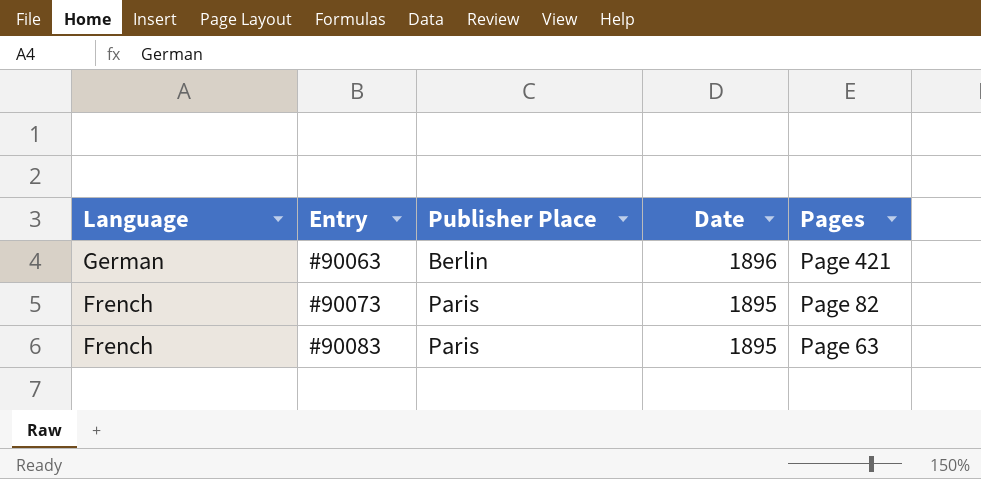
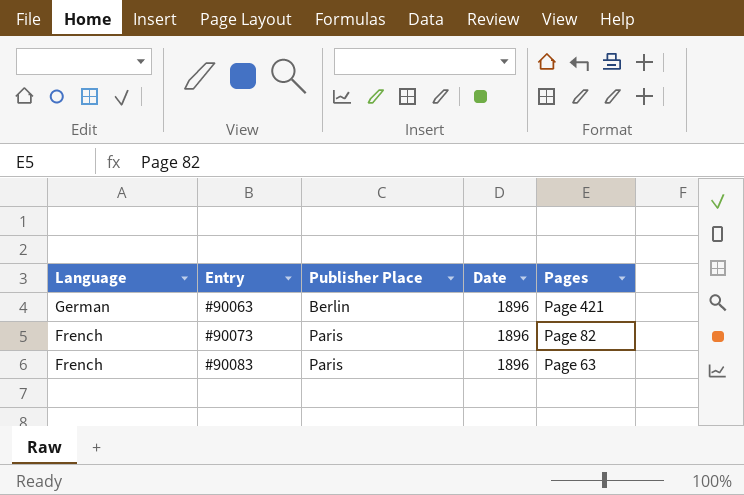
#90073 | Date: 1895 -> 1896
#90083 | Date: 1895 -> 1896

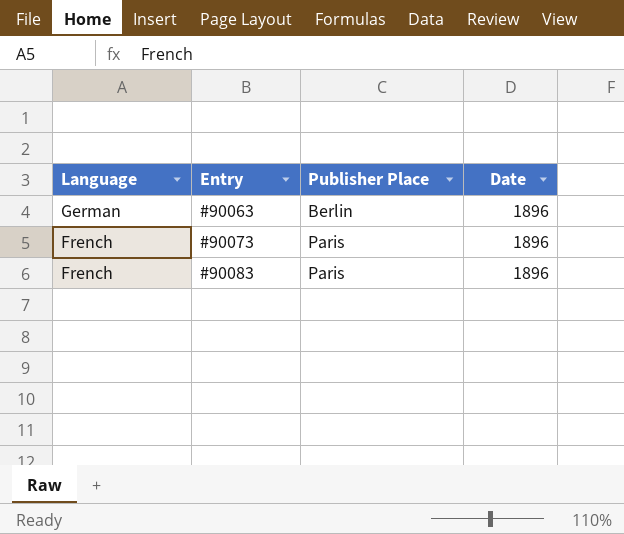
column Pages | position: 5 -> none

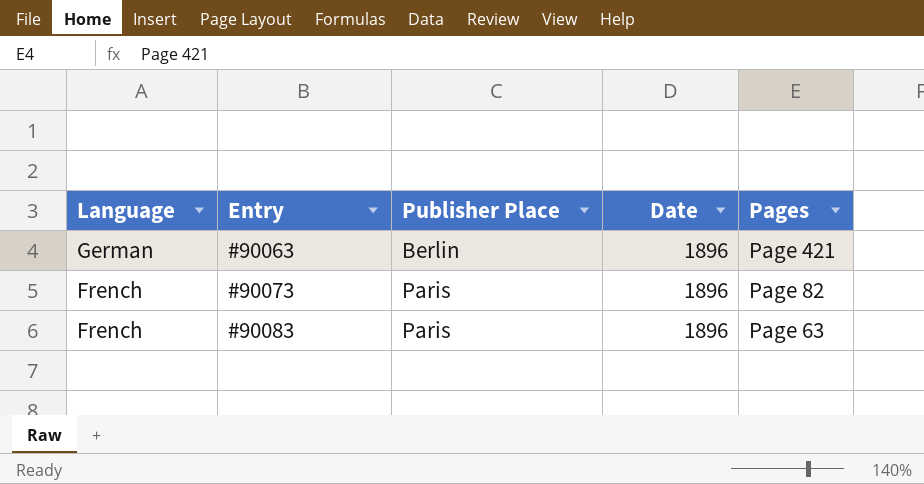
column Pages | position: none -> 5

